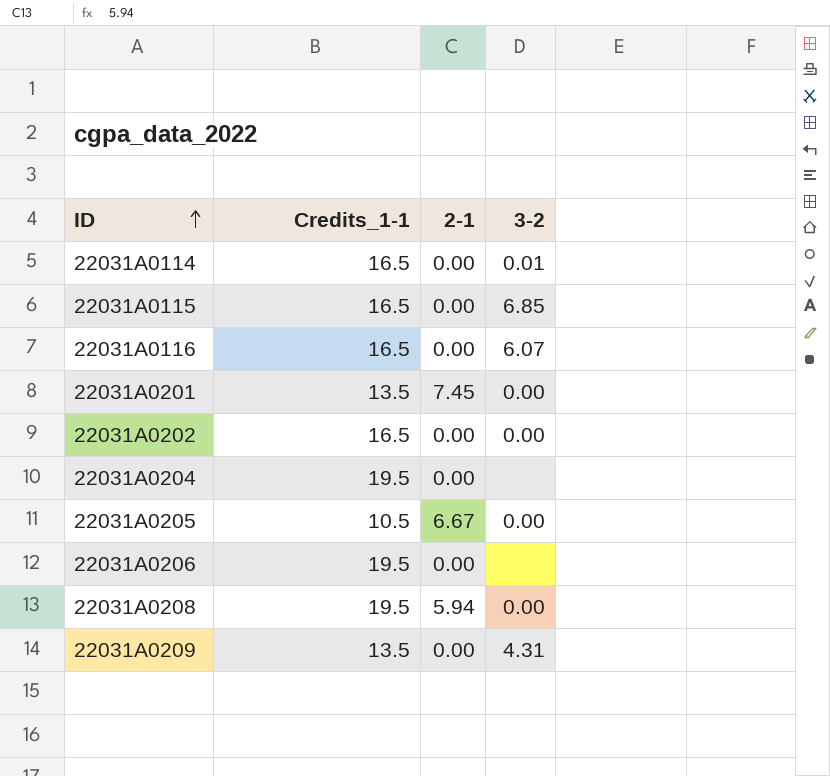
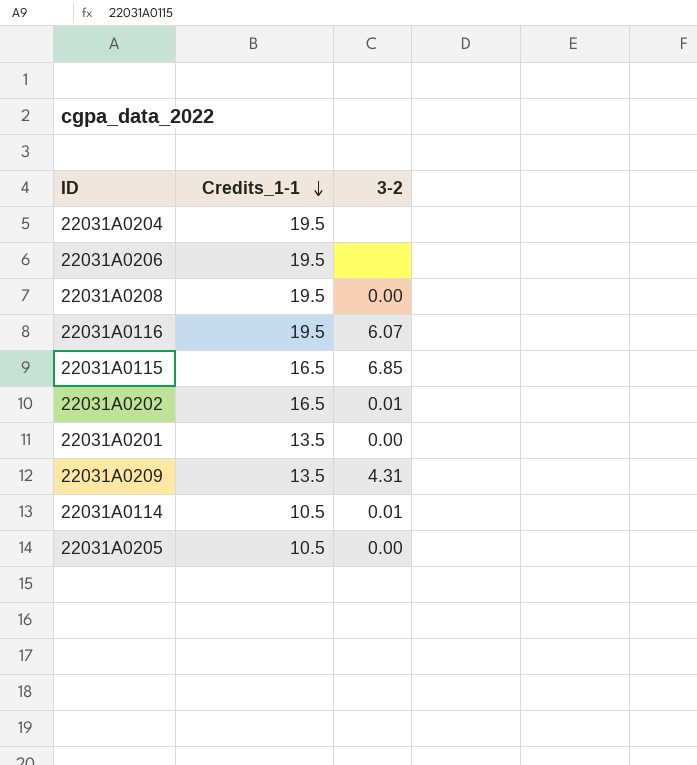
row order: ID ascending -> Credits_1-1 descending
column 2-1 | position: 3 -> none
22031A0116 | Credits_1-1: 16.5 -> 19.5
22031A0202 | 3-2: 0.00 -> 0.01
22031A0114 | Credits_1-1: 16.5 -> 10.5

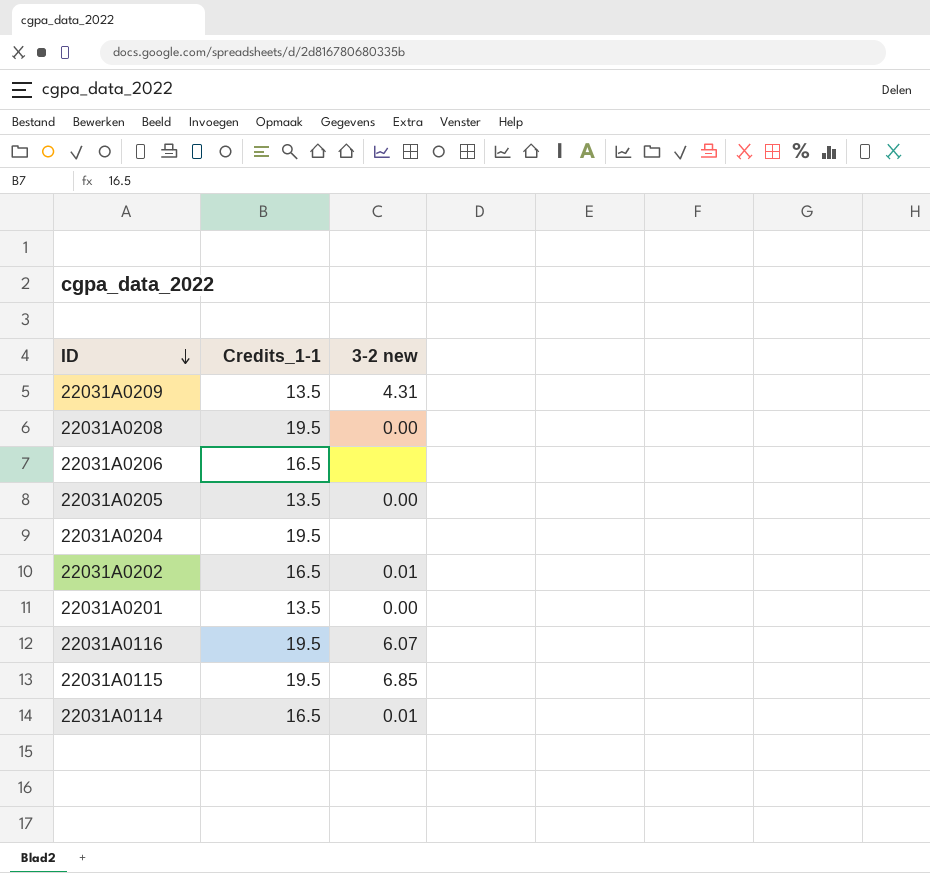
row order: Credits_1-1 descending -> ID descending
column name: 3-2 -> 3-2 new
22031A0206 | Credits_1-1: 19.5 -> 16.5
22031A0205 | Credits_1-1: 10.5 -> 13.5
22031A0115 | Credits_1-1: 16.5 -> 19.5
22031A0114 | Credits_1-1: 10.5 -> 16.5

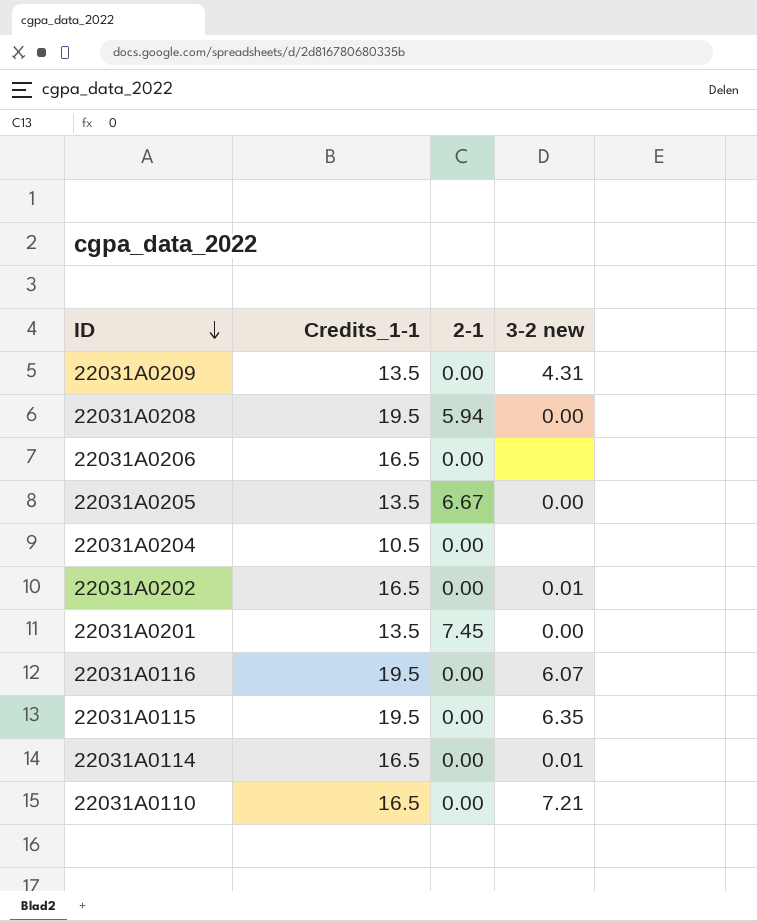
column 2-1 | position: none -> 3
22031A0204 | Credits_1-1: 19.5 -> 10.5
22031A0115 | 3-2 new: 6.85 -> 6.35
row 22031A0110: none -> 16.5 | 0.00 | 7.21

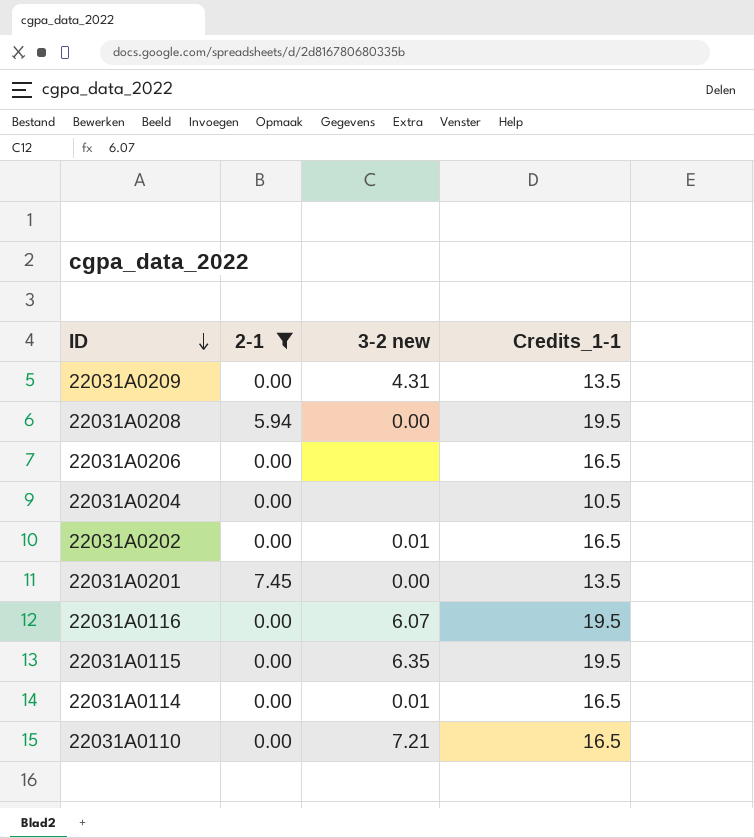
filter: none -> 2-1 != 6.67
column Credits_1-1 | position: 2 -> 4

